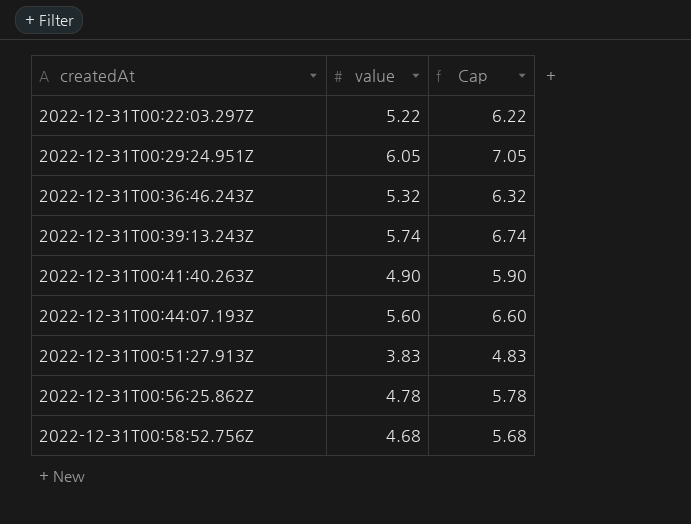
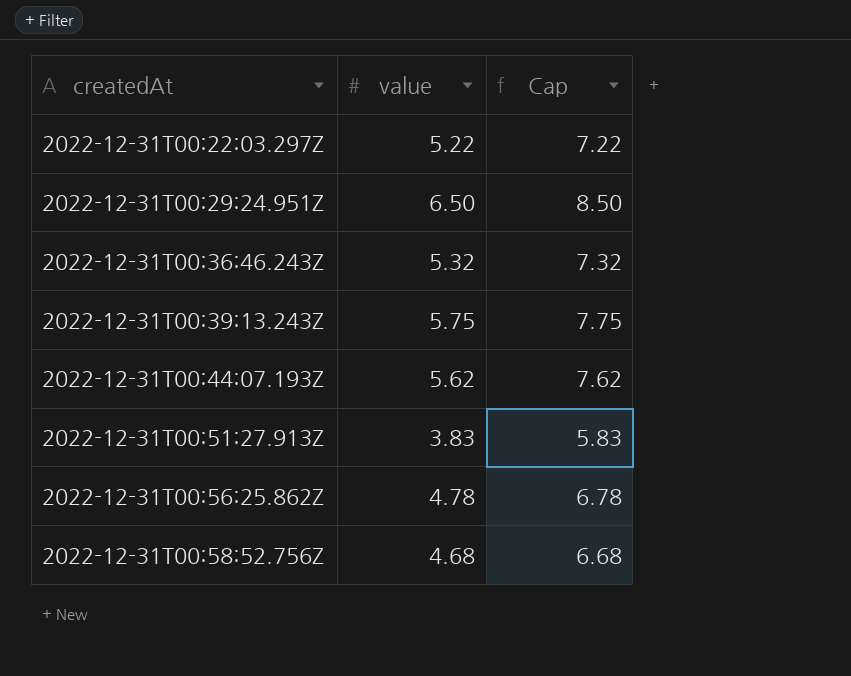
column Cap | formula: [value] + 1 -> [value] + 2
row 2022-12-31T00:41:40.263Z: 4.90 | 5.90 -> none
2022-12-31T00:29:24.951Z | value: 6.05 -> 6.50
2022-12-31T00:39:13.243Z | value: 5.74 -> 5.75
2022-12-31T00:44:07.193Z | value: 5.60 -> 5.62

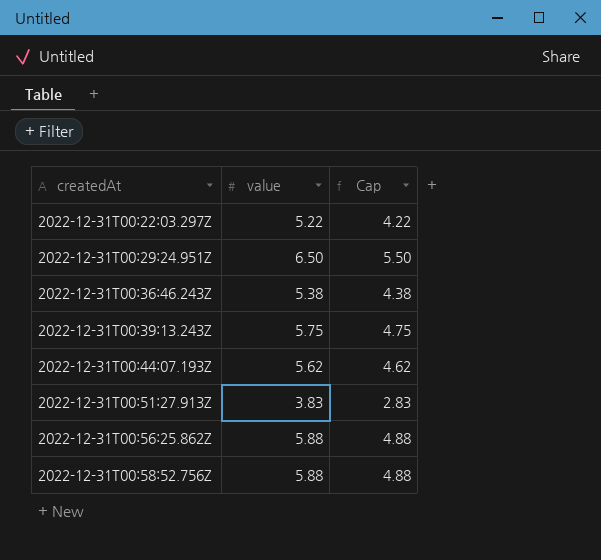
column Cap | formula: [value] + 2 -> [value] - 1
2022-12-31T00:36:46.243Z | value: 5.32 -> 5.38
2022-12-31T00:56:25.862Z | value: 4.78 -> 5.88
2022-12-31T00:58:52.756Z | value: 4.68 -> 5.88

